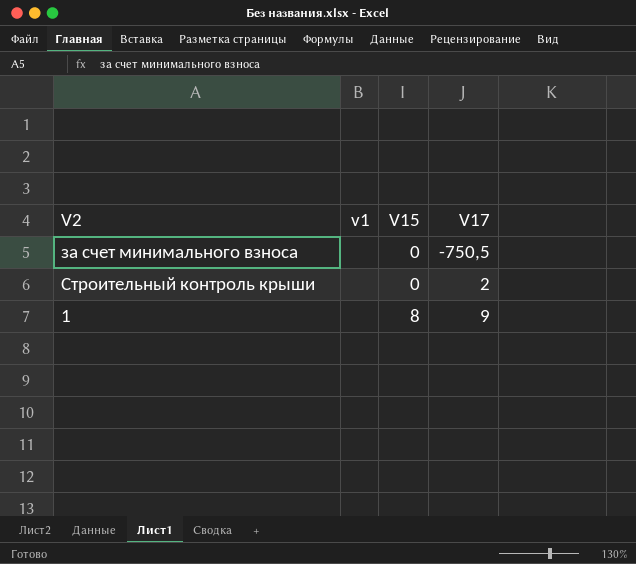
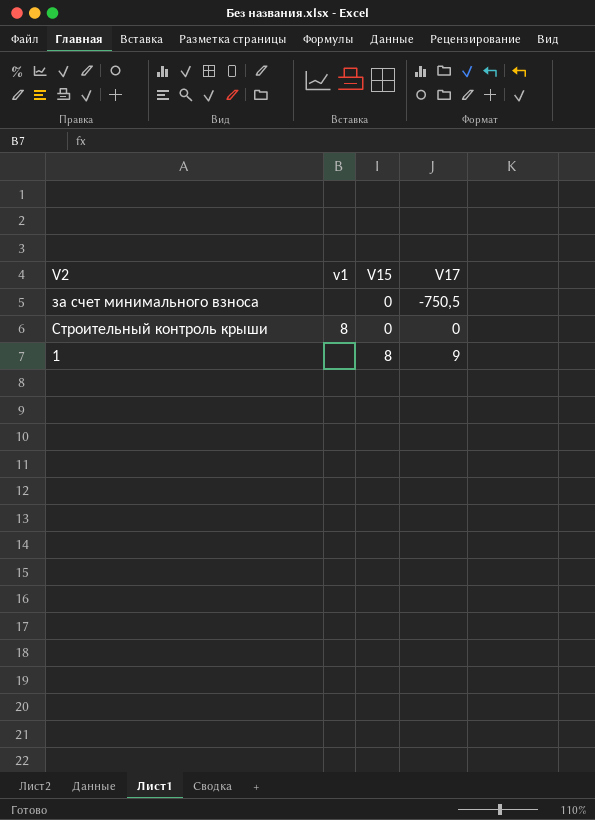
Строительный контроль крыши | v1: none -> 8
Строительный контроль крыши | V17: 2 -> 0

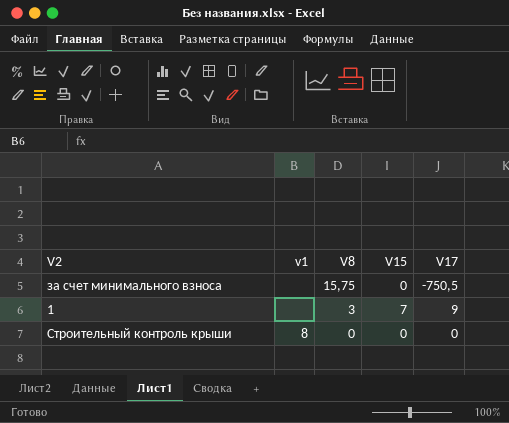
row order: V15 ascending -> V8 descending
column V8 | position: none -> 3
1 | V15: 8 -> 7

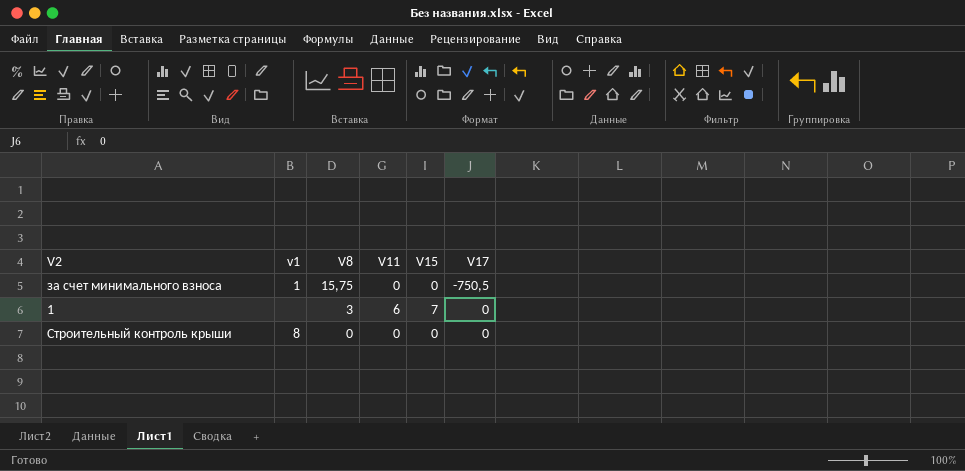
column V11 | position: none -> 4
за счет минимального взноса | v1: none -> 1
1 | V17: 9 -> 0

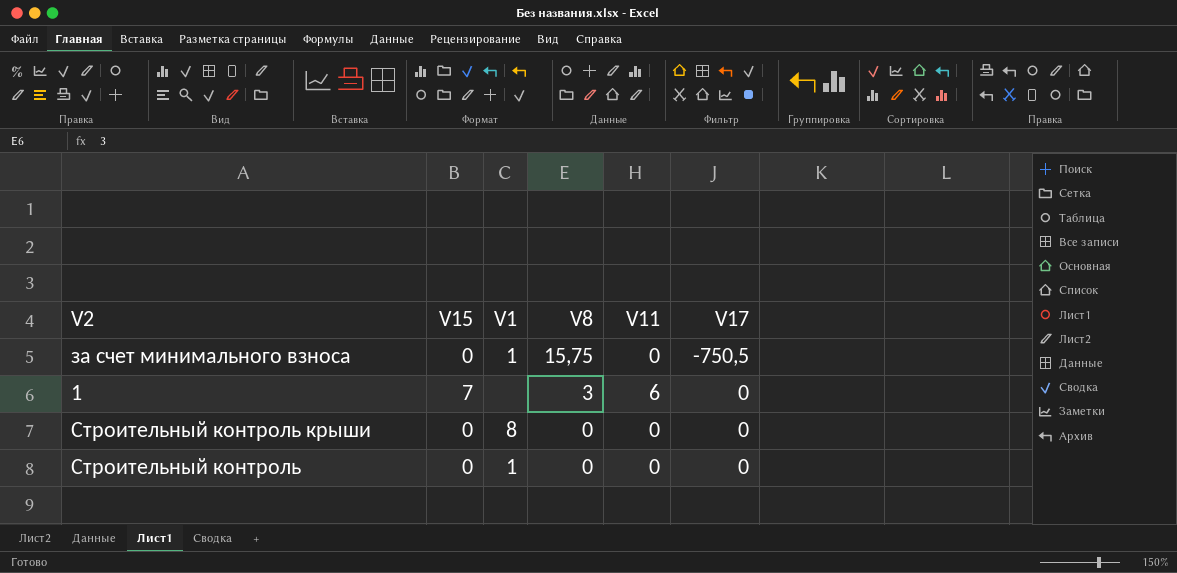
column V15 | position: 5 -> 2
column name: v1 -> V1
row Строительный контроль: none -> 0 | 1 | 0 | 0 | 0

